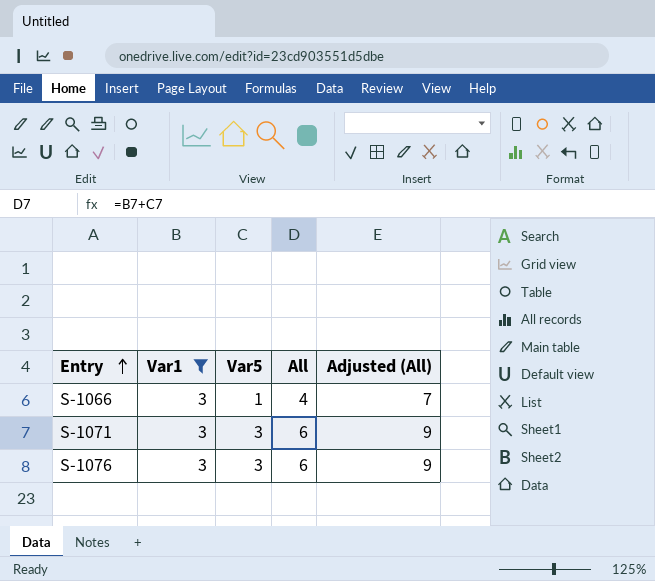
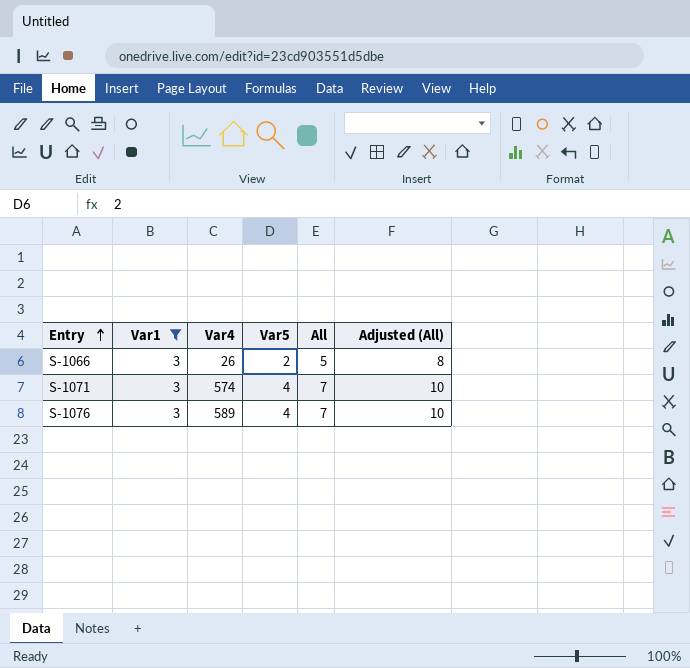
column Var4 | position: none -> 3
S-1066 | Var5: 1 -> 2
S-1066 | All: 4 -> 5
S-1066 | Adjusted (All): 7 -> 8
S-1071 | Var5: 3 -> 4
S-1071 | All: 6 -> 7
S-1071 | Adjusted (All): 9 -> 10
S-1076 | Var5: 3 -> 4
S-1076 | All: 6 -> 7
S-1076 | Adjusted (All): 9 -> 10

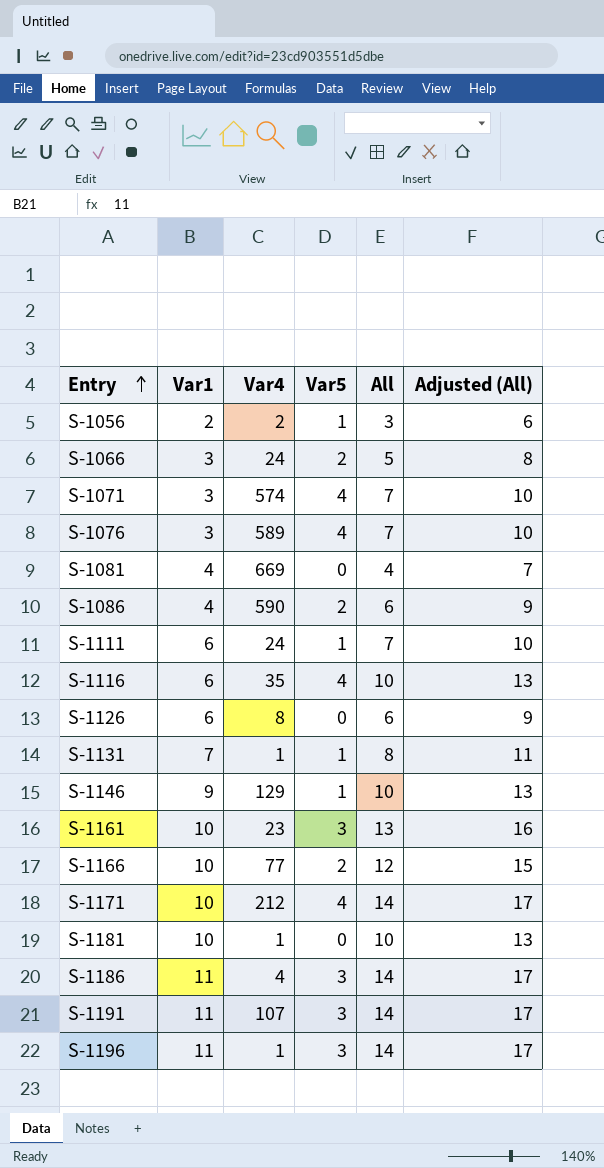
filter: Var1 = 3 -> none
S-1066 | Var4: 26 -> 24

